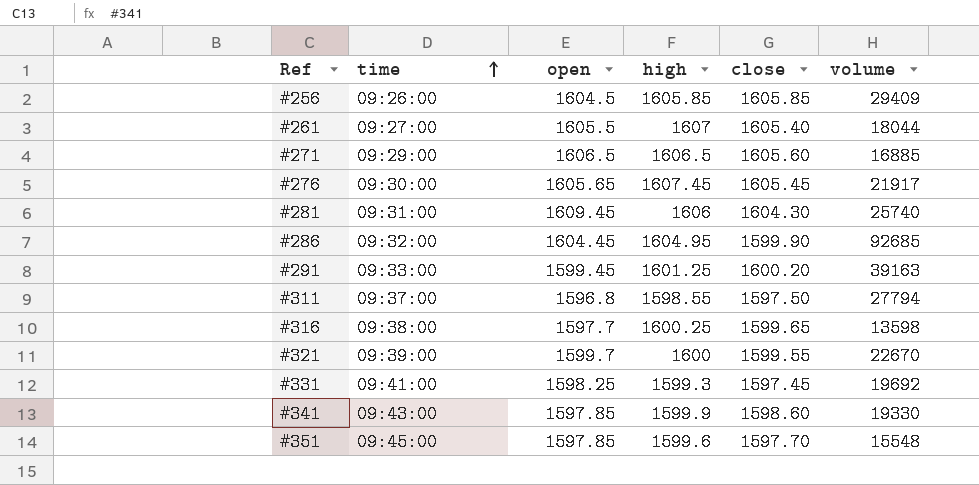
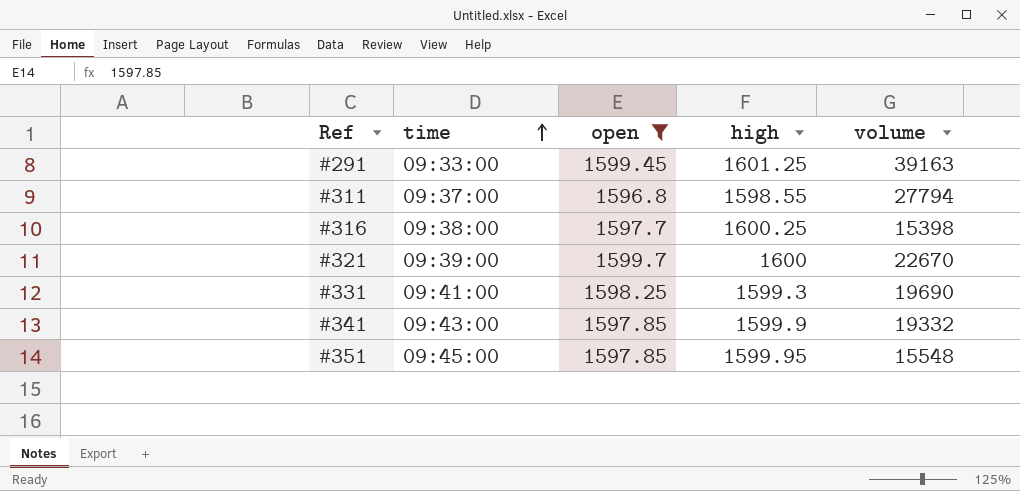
filter: none -> open <= 1599.7
column close | position: 5 -> none
#316 | volume: 13598 -> 15398
#331 | volume: 19692 -> 19690
#341 | volume: 19330 -> 19332
#351 | high: 1599.6 -> 1599.95

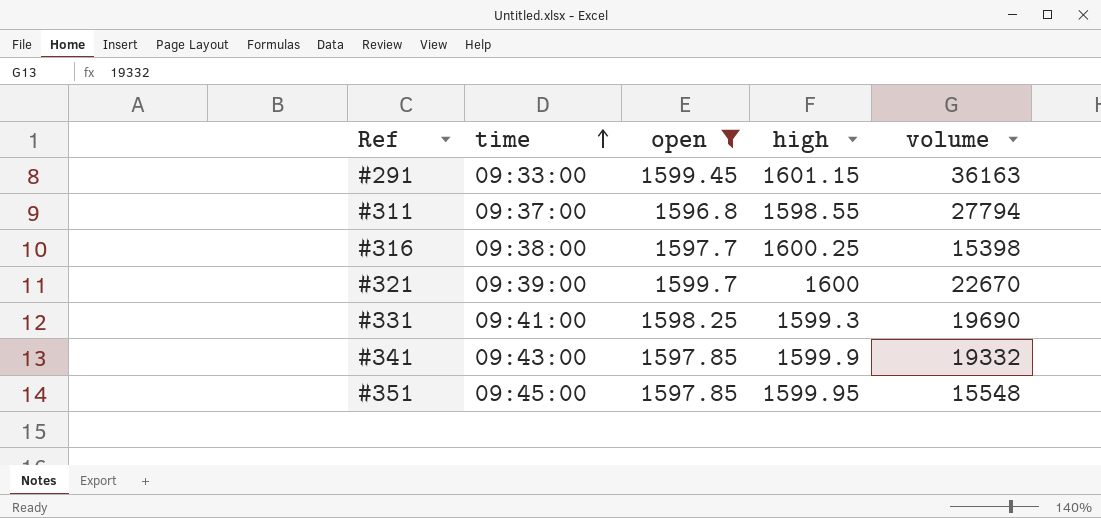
#291 | high: 1601.25 -> 1601.15
#291 | volume: 39163 -> 36163

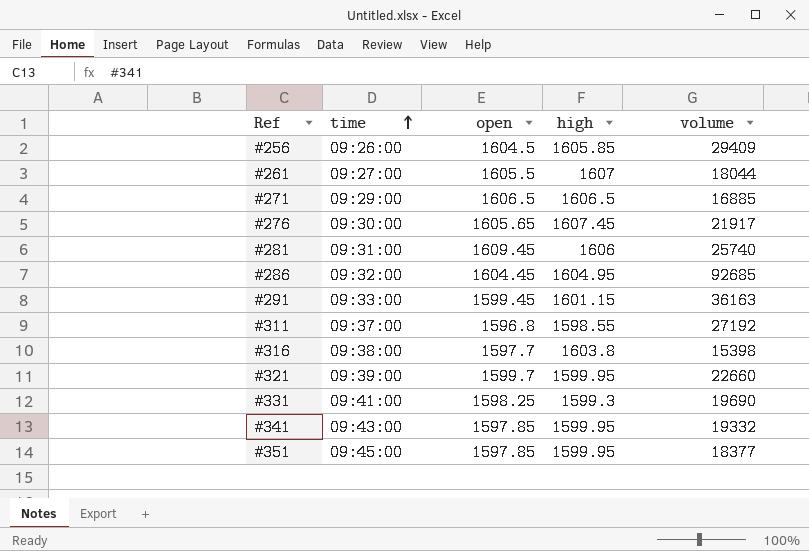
filter: open <= 1599.7 -> none
#311 | volume: 27794 -> 27192
#316 | high: 1600.25 -> 1603.8
#321 | high: 1600 -> 1599.95
#321 | volume: 22670 -> 22660
#341 | high: 1599.9 -> 1599.95
#351 | volume: 15548 -> 18377

